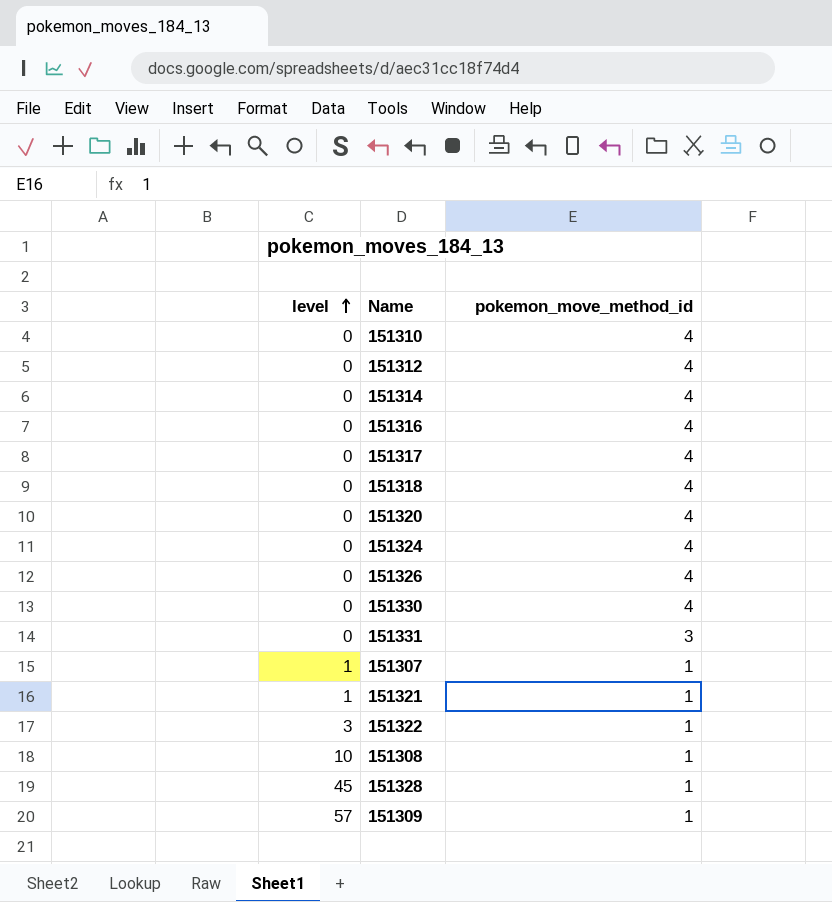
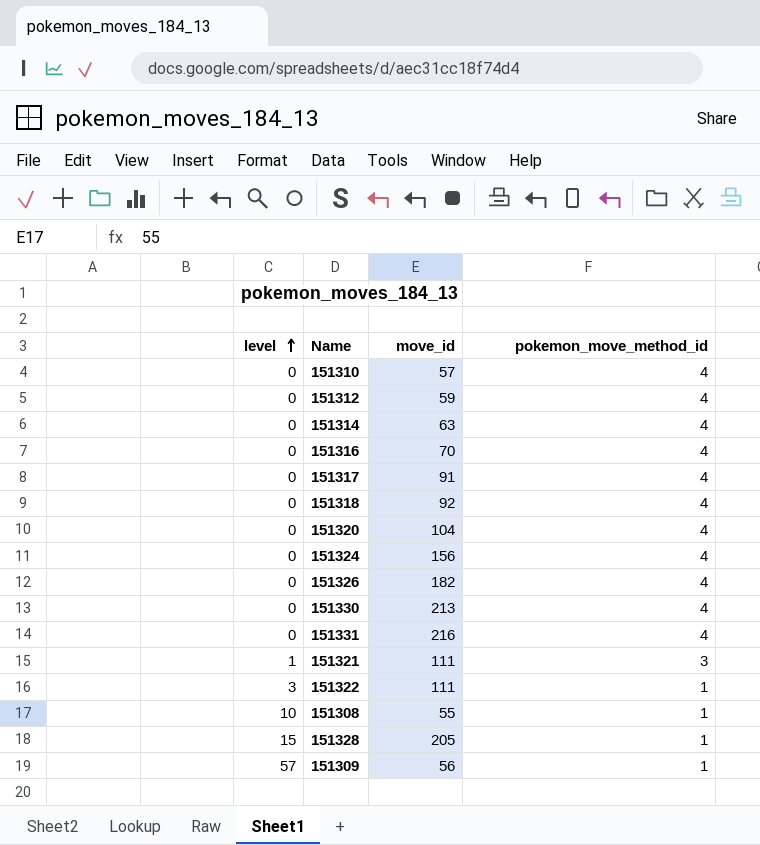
column move_id | position: none -> 3
row 151307: 1 | 1 -> none
151331 | pokemon_move_method_id: 3 -> 4
151321 | pokemon_move_method_id: 1 -> 3
151328 | level: 45 -> 15

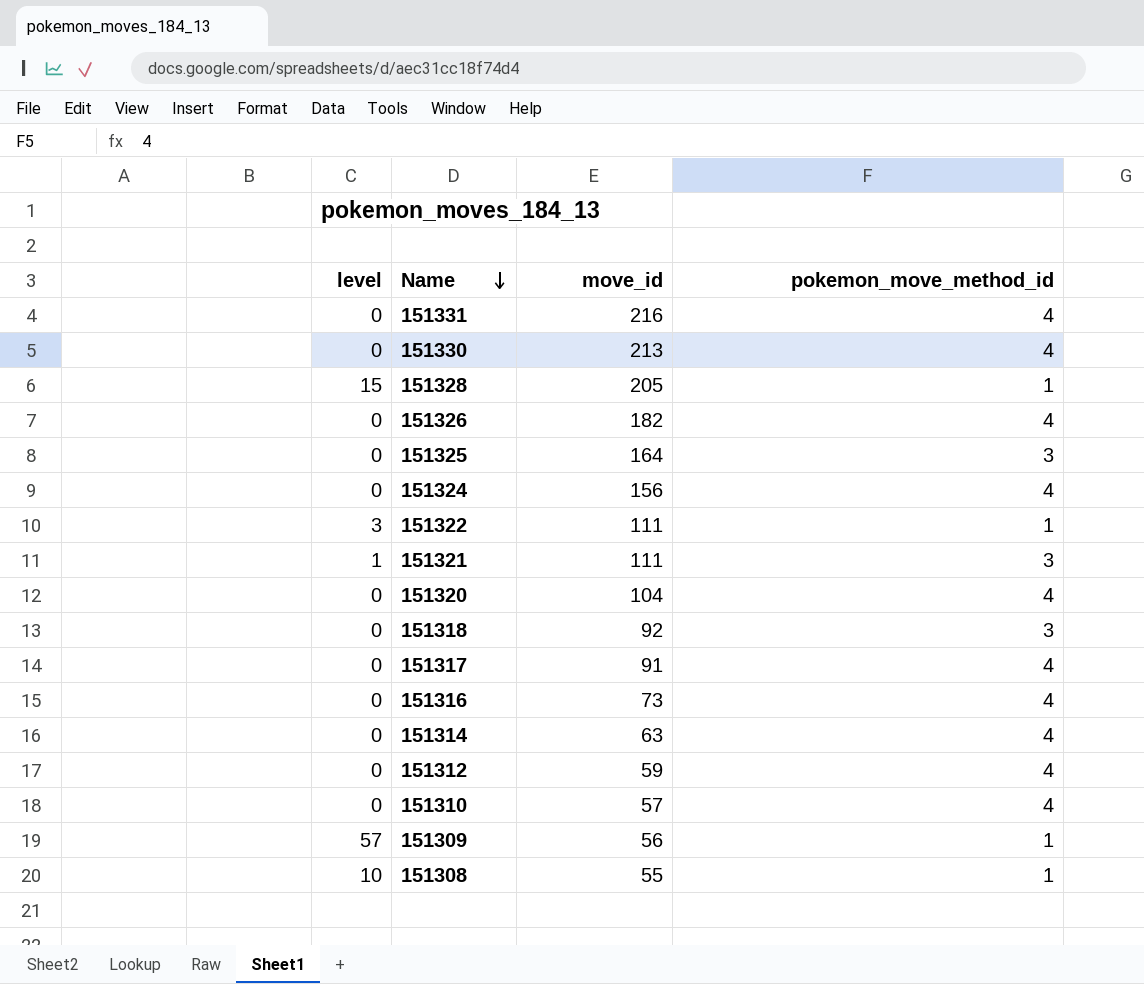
row order: level ascending -> Name descending
row 151325: none -> 0 | 164 | 3
151318 | pokemon_move_method_id: 4 -> 3
151316 | move_id: 70 -> 73

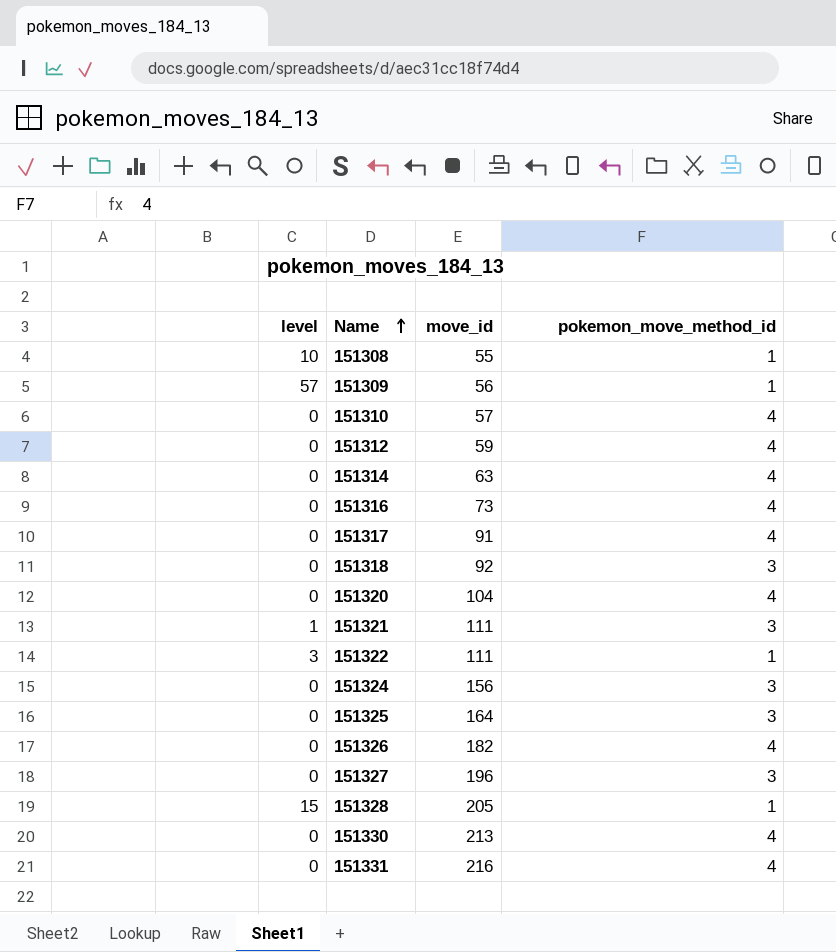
row order: Name descending -> Name ascending
151324 | pokemon_move_method_id: 4 -> 3
row 151327: none -> 0 | 196 | 3

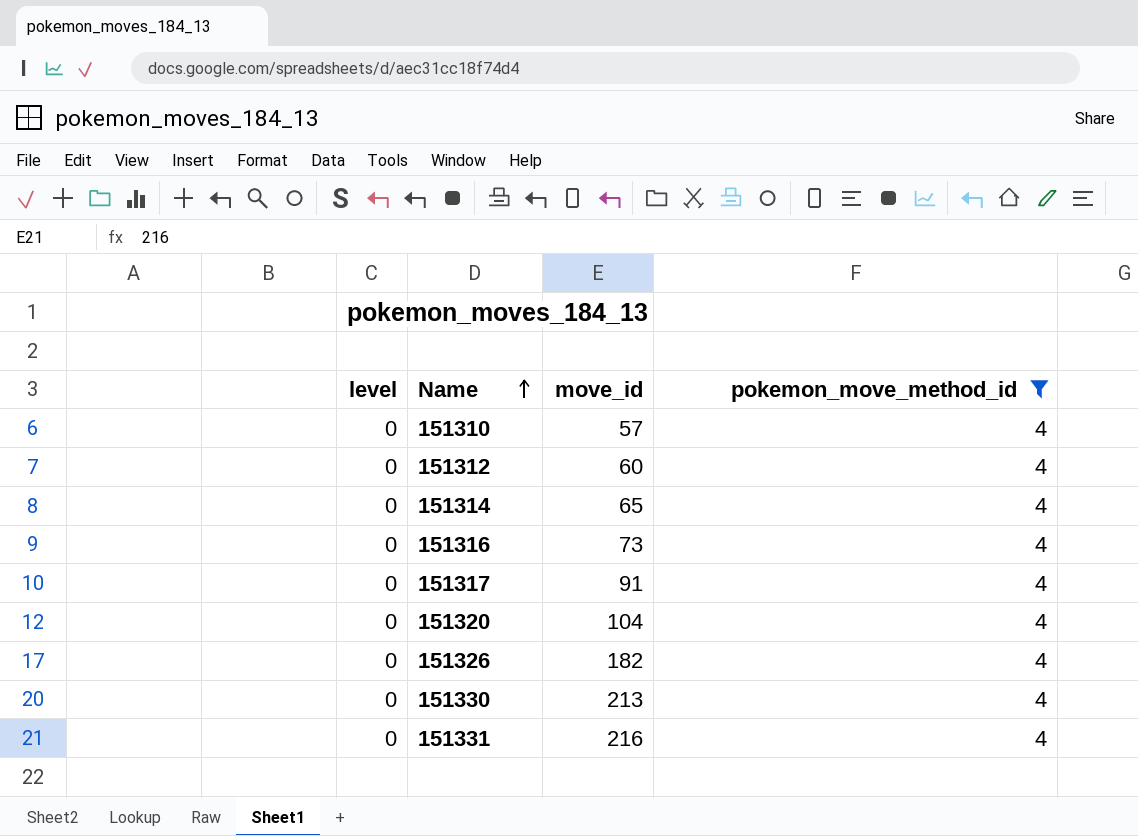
filter: none -> pokemon_move_method_id = 4
151312 | move_id: 59 -> 60
151314 | move_id: 63 -> 65

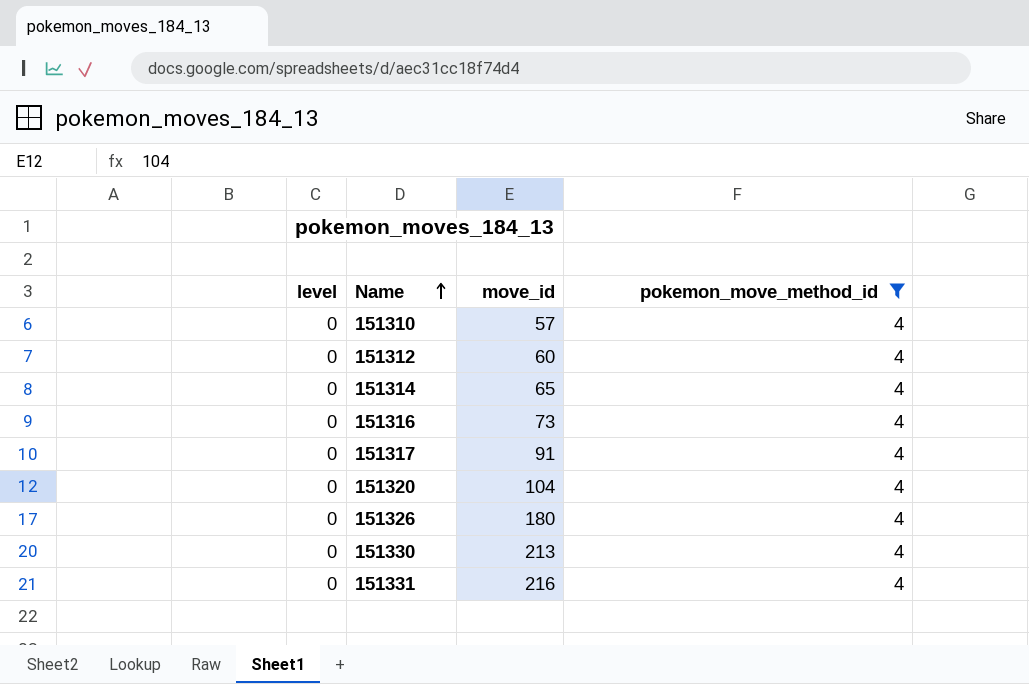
151326 | move_id: 182 -> 180

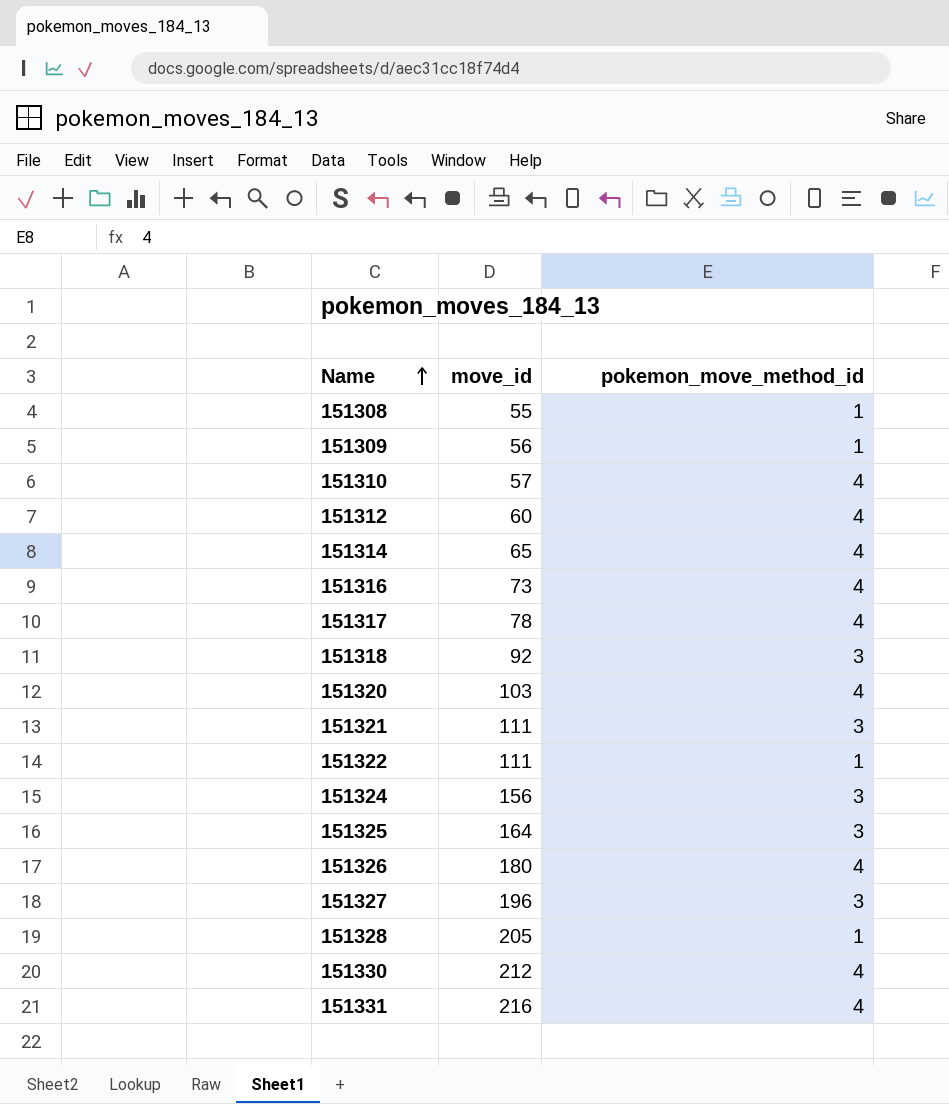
filter: pokemon_move_method_id = 4 -> none
column level | position: 1 -> none
151317 | move_id: 91 -> 78
151320 | move_id: 104 -> 103
151330 | move_id: 213 -> 212

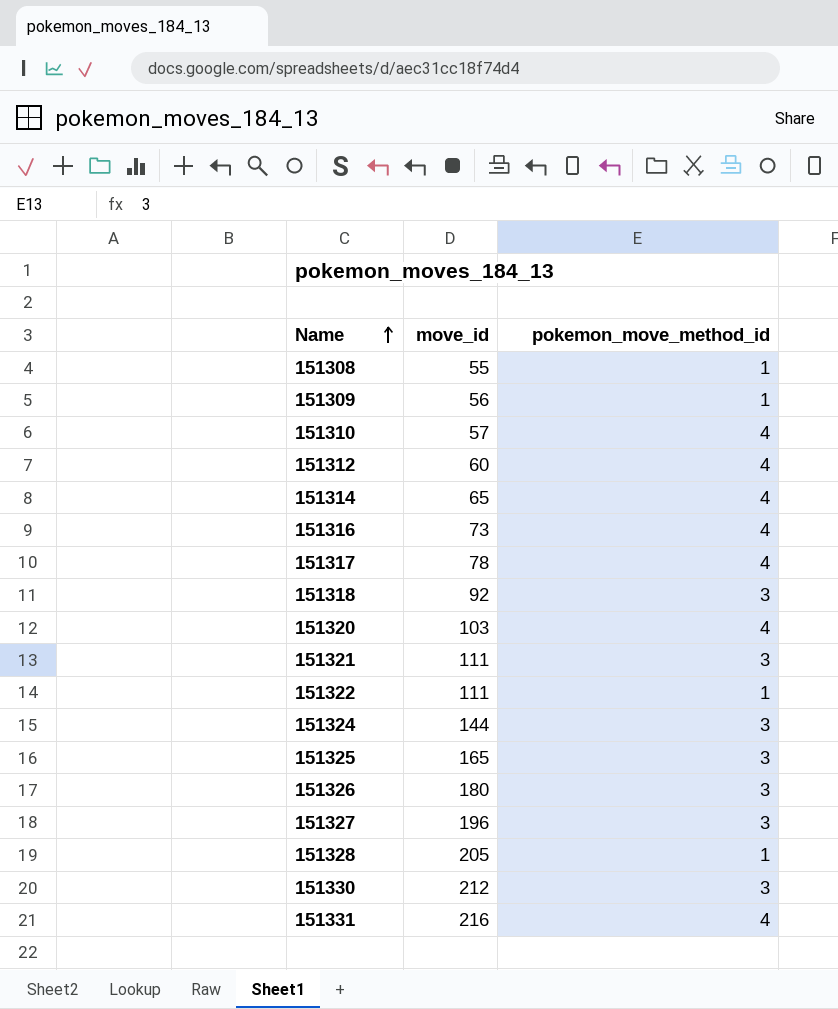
151324 | move_id: 156 -> 144
151325 | move_id: 164 -> 165
151326 | pokemon_move_method_id: 4 -> 3
151330 | pokemon_move_method_id: 4 -> 3

